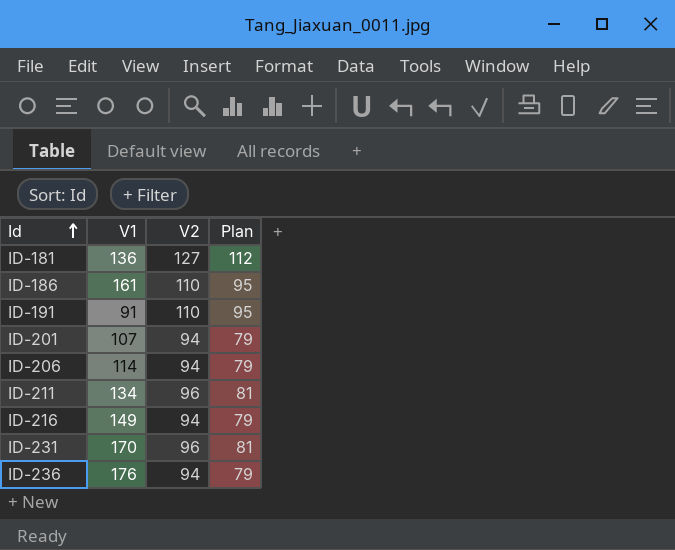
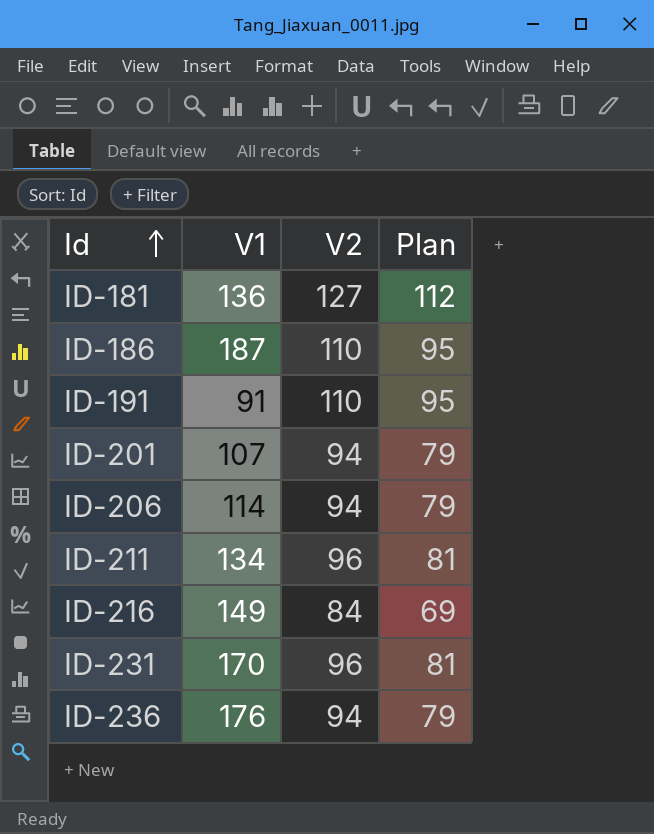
ID-186 | V1: 161 -> 187
ID-216 | V2: 94 -> 84
ID-216 | Plan: 79 -> 69

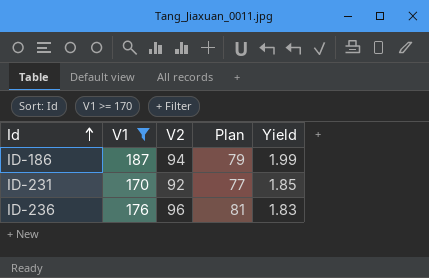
filter: none -> V1 >= 170
column Yield | formula: none -> [V1] / [V2]
ID-186 | V2: 110 -> 94
ID-186 | Plan: 95 -> 79
ID-231 | V2: 96 -> 92
ID-231 | Plan: 81 -> 77
ID-236 | V2: 94 -> 96
ID-236 | Plan: 79 -> 81

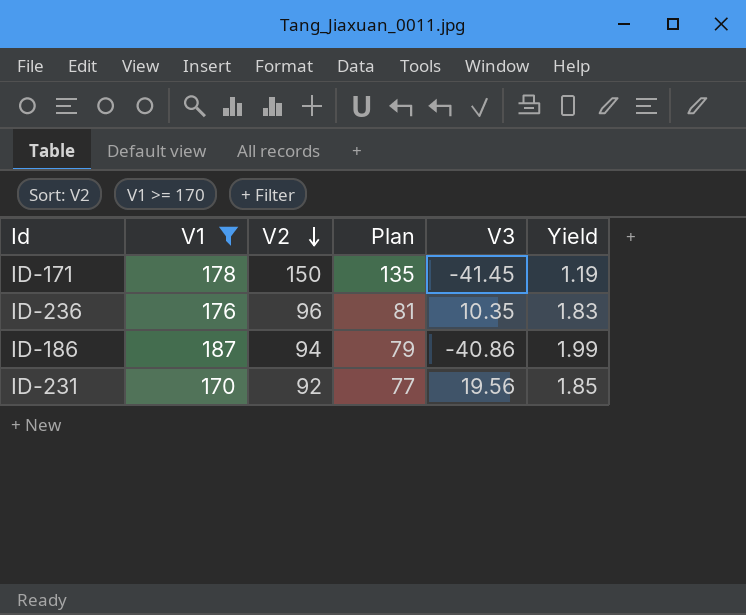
row order: Id ascending -> V2 descending
column V3 | position: none -> 5
row ID-171: none -> 178 | 150 | 135 | -41.45 | 1.19

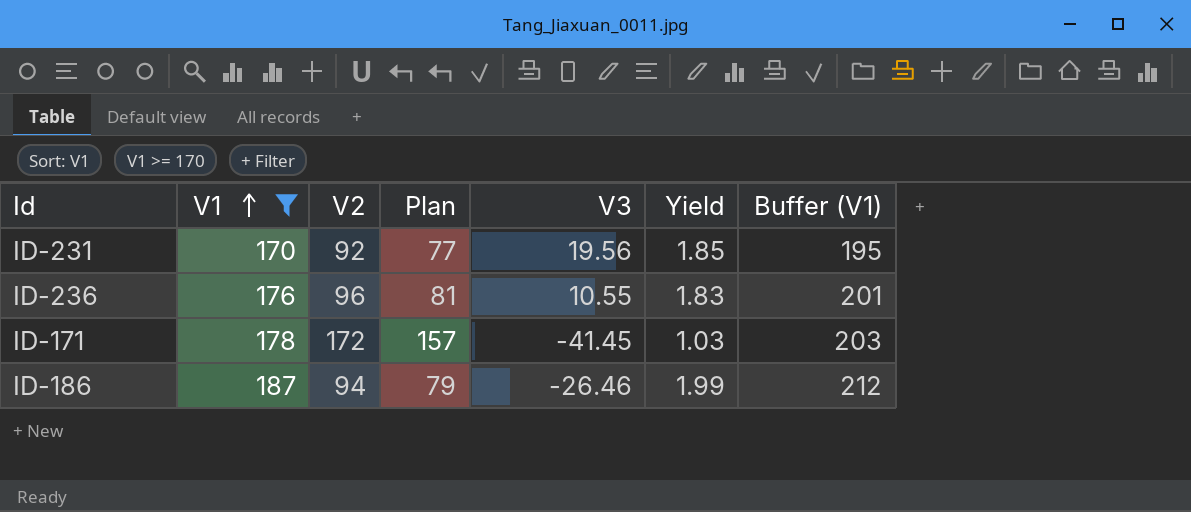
row order: V2 descending -> V1 ascending
column Buffer (V1) | formula: none -> [V1] + 25
ID-236 | V3: 10.35 -> 10.55
ID-171 | V2: 150 -> 172
ID-171 | Plan: 135 -> 157
ID-171 | Yield: 1.19 -> 1.03
ID-186 | V3: -40.86 -> -26.46

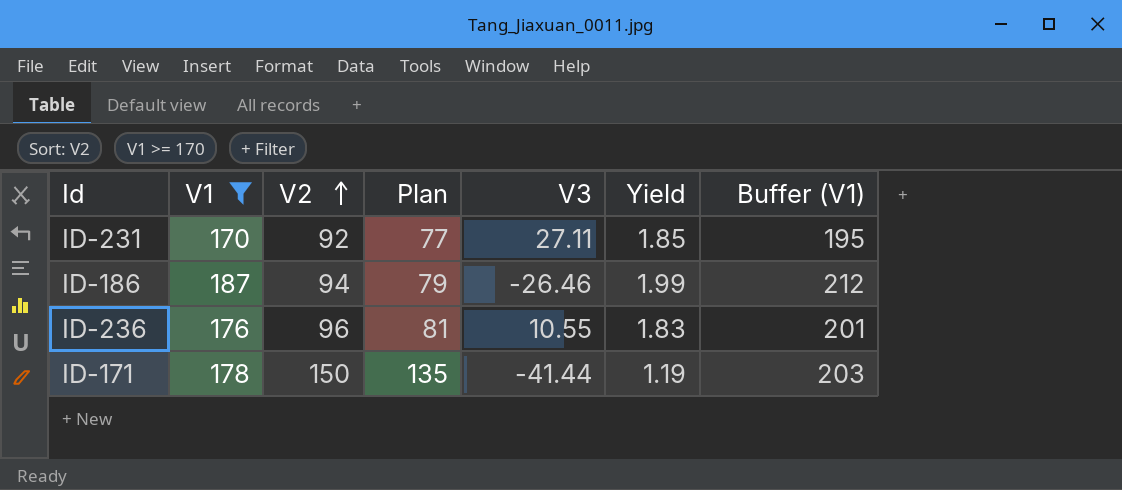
row order: V1 ascending -> V2 ascending
ID-231 | V3: 19.56 -> 27.11
ID-171 | V2: 172 -> 150
ID-171 | Plan: 157 -> 135
ID-171 | V3: -41.45 -> -41.44
ID-171 | Yield: 1.03 -> 1.19

